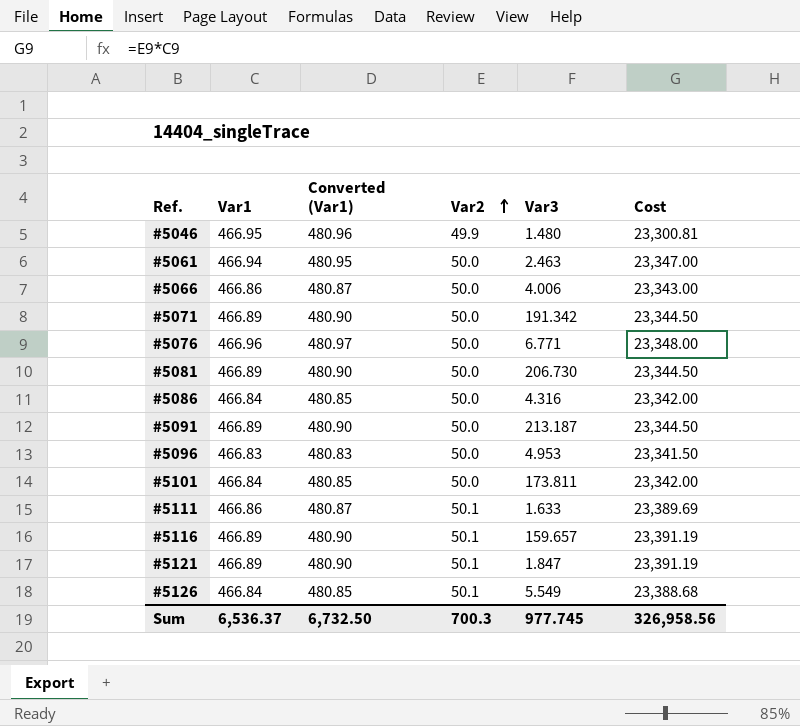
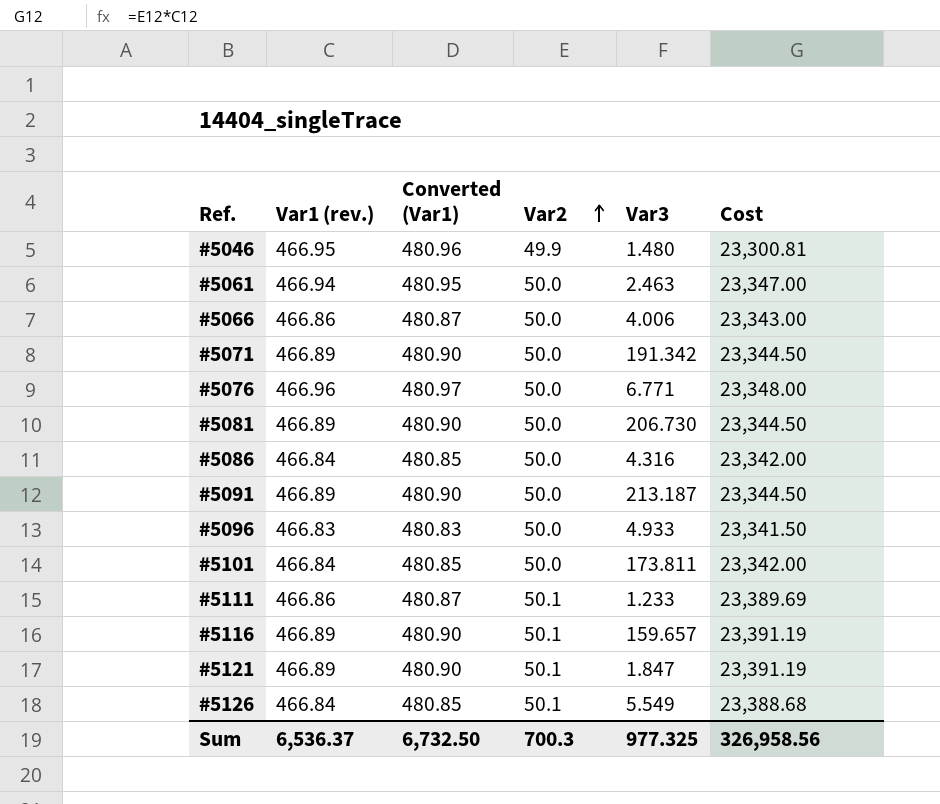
column name: Var1 -> Var1 (rev.)
#5096 | Var3: 4.953 -> 4.933
#5111 | Var3: 1.633 -> 1.233
Sum | Var3: 977.745 -> 977.325

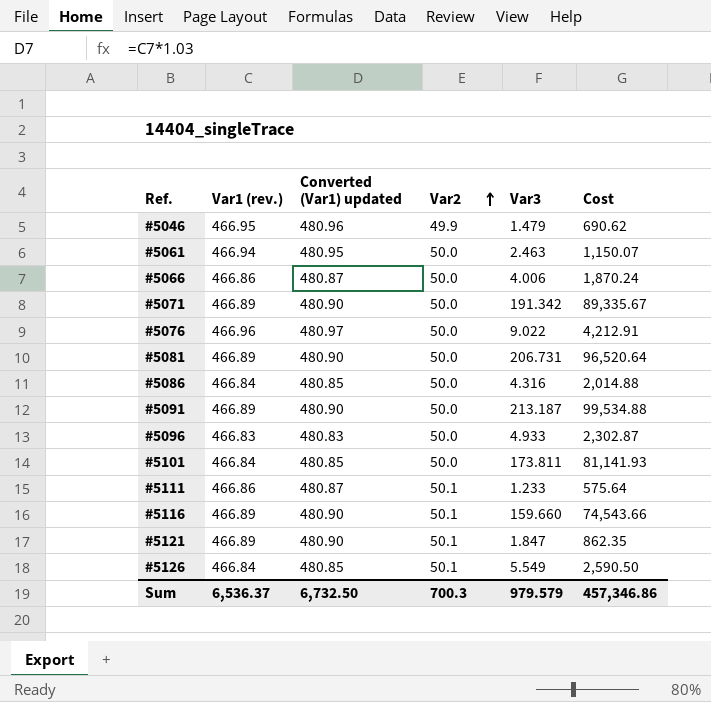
column name: Converted (Var1) -> Converted (Var1) updated
column Cost | formula: [Var1 (rev.)] * [Var2] -> [Var1 (rev.)] * [Var3]
#5046 | Var3: 1.480 -> 1.479
#5076 | Var3: 6.771 -> 9.022
#5081 | Var3: 206.730 -> 206.731
#5116 | Var3: 159.657 -> 159.660
Sum | Var3: 977.325 -> 979.579
Sum | Cost: 326,958.56 -> 457,346.86

